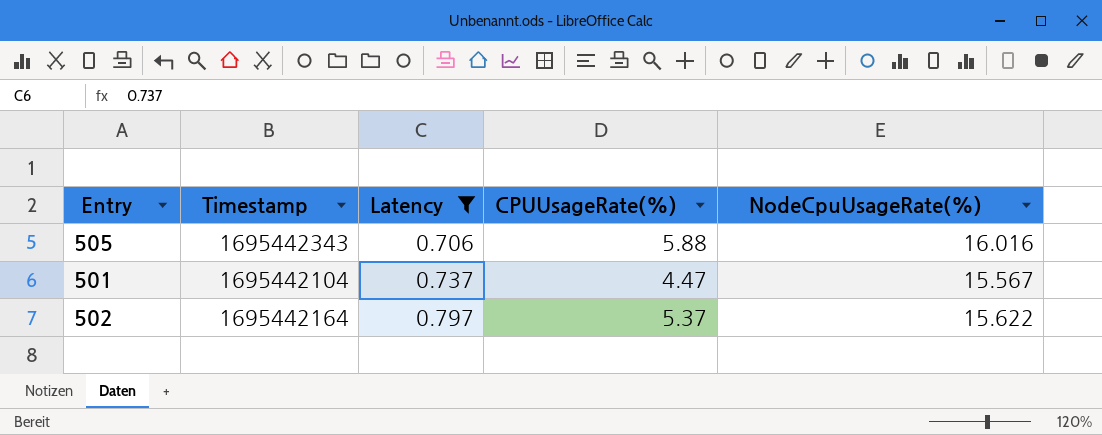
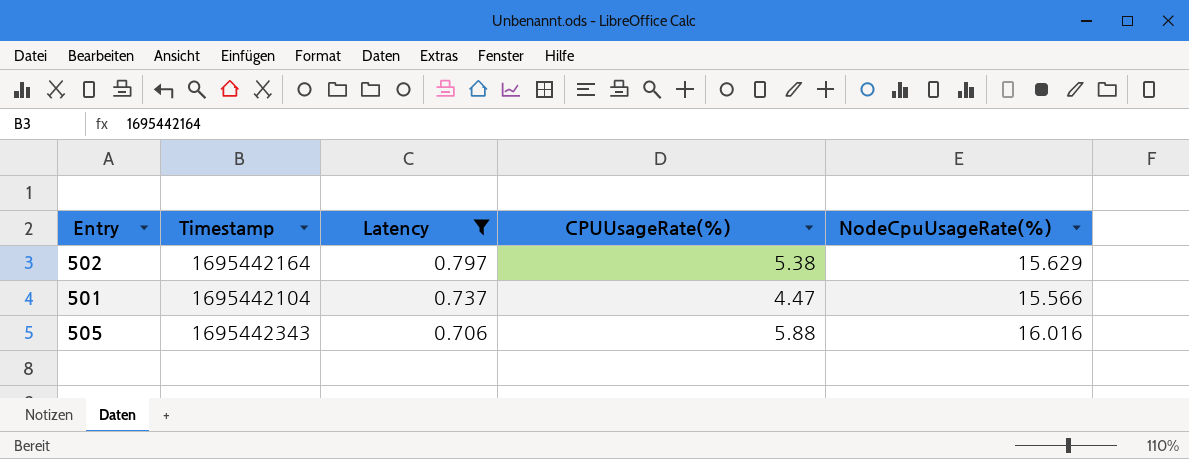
row order: Latency ascending -> Latency descending
502 | CPUUsageRate(%): 5.37 -> 5.38
502 | NodeCpuUsageRate(%): 15.622 -> 15.629
501 | NodeCpuUsageRate(%): 15.567 -> 15.566

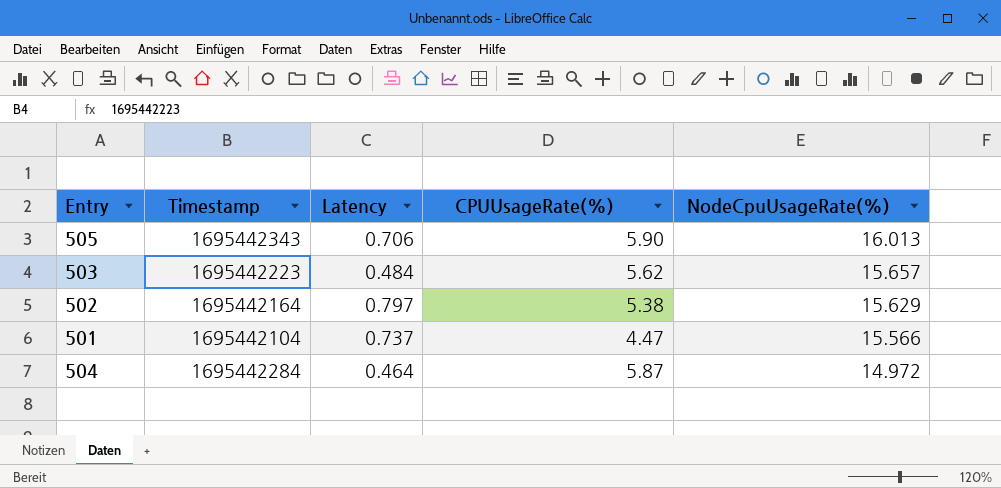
filter: Latency >= 0.706 -> none
row order: Latency descending -> NodeCpuUsageRate(%) descending
505 | CPUUsageRate(%): 5.88 -> 5.90
505 | NodeCpuUsageRate(%): 16.016 -> 16.013

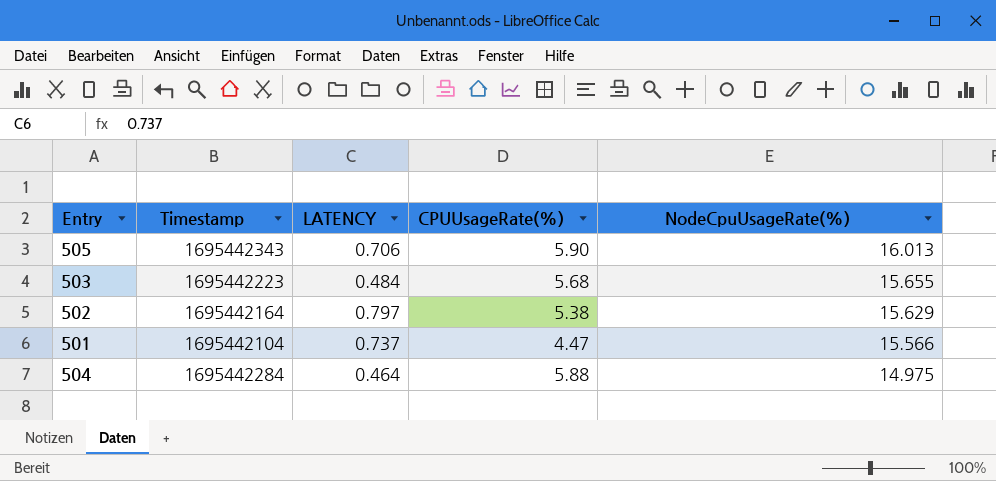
column name: Latency -> LATENCY
503 | CPUUsageRate(%): 5.62 -> 5.68
503 | NodeCpuUsageRate(%): 15.657 -> 15.655
504 | CPUUsageRate(%): 5.87 -> 5.88
504 | NodeCpuUsageRate(%): 14.972 -> 14.975

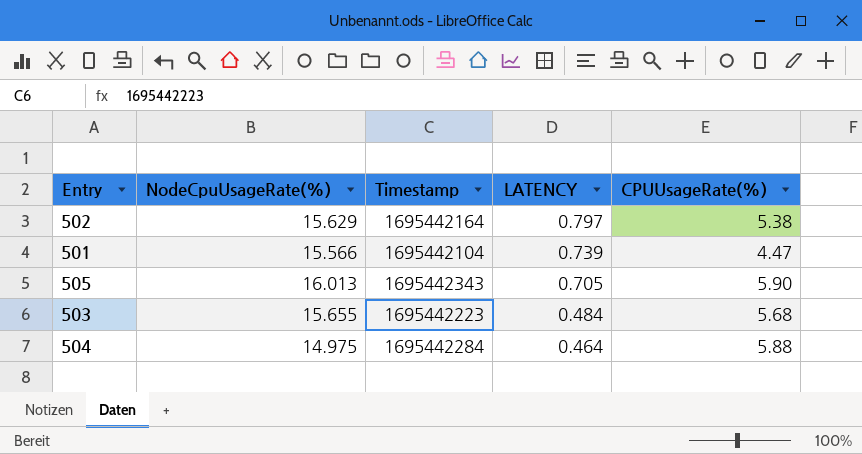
row order: NodeCpuUsageRate(%) descending -> LATENCY descending
column NodeCpuUsageRate(%) | position: 5 -> 2
501 | LATENCY: 0.737 -> 0.739
505 | LATENCY: 0.706 -> 0.705

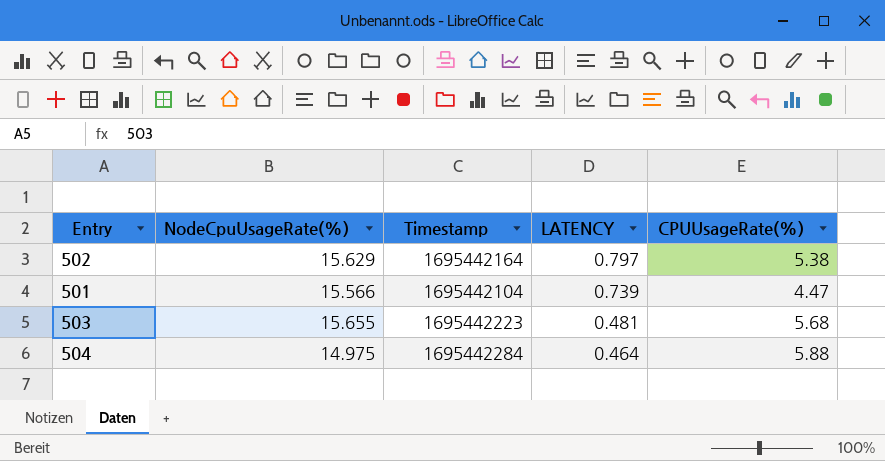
row 505: 16.013 | 1695442343 | 0.705 | 5.90 -> none
503 | LATENCY: 0.484 -> 0.481

